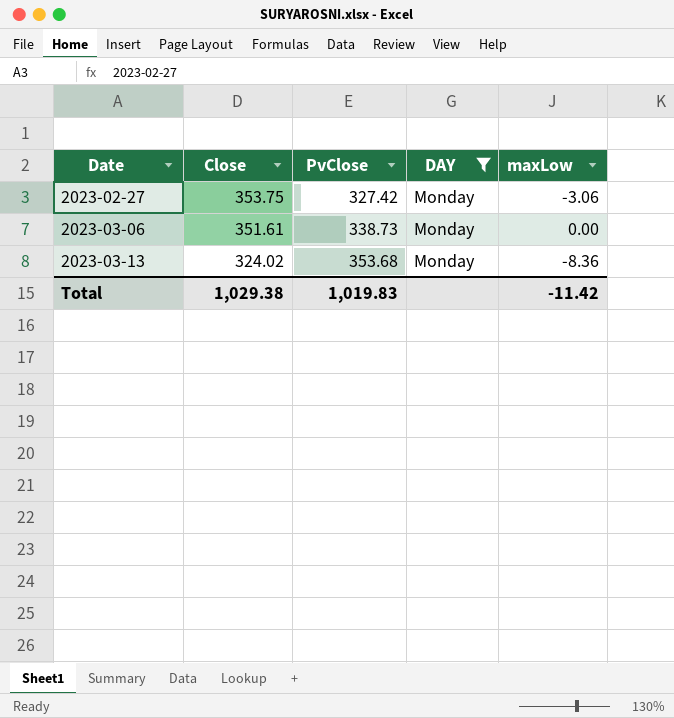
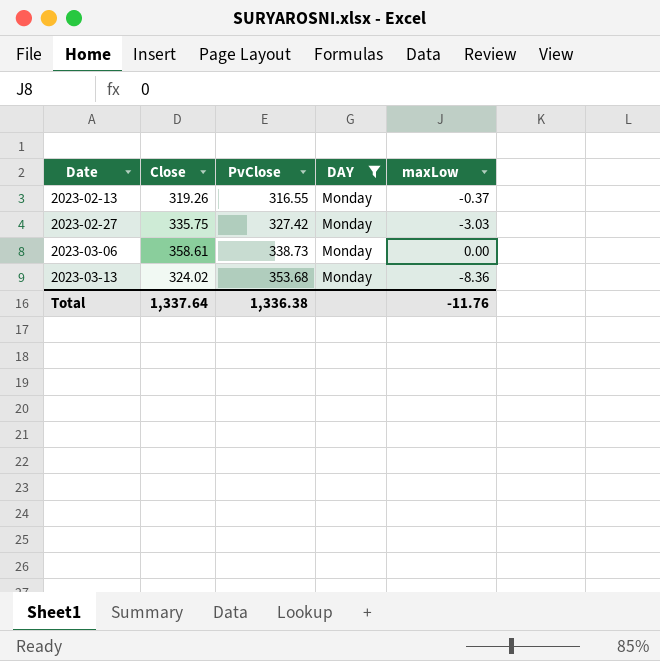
row 2023-02-13: none -> 319.26 | 316.55 | Monday | -0.37
2023-02-27 | Close: 353.75 -> 335.75
2023-02-27 | maxLow: -3.06 -> -3.03
2023-03-06 | Close: 351.61 -> 358.61
Total | Close: 1,029.38 -> 1,337.64
Total | PvClose: 1,019.83 -> 1,336.38
Total | maxLow: -11.42 -> -11.76

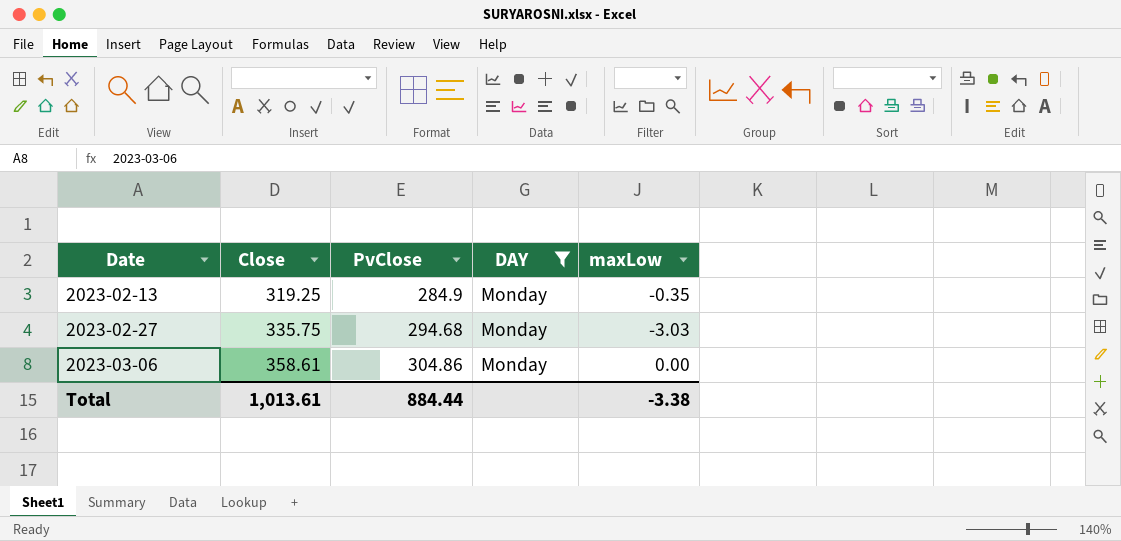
row 2023-03-13: 324.02 | 353.68 | Monday | -8.36 -> none
2023-02-13 | Close: 319.26 -> 319.25
2023-02-13 | PvClose: 316.55 -> 284.9
2023-02-13 | maxLow: -0.37 -> -0.35
2023-02-27 | PvClose: 327.42 -> 294.68
2023-03-06 | PvClose: 338.73 -> 304.86
Total | Close: 1,337.64 -> 1,013.61
Total | PvClose: 1,336.38 -> 884.44
Total | maxLow: -11.76 -> -3.38

